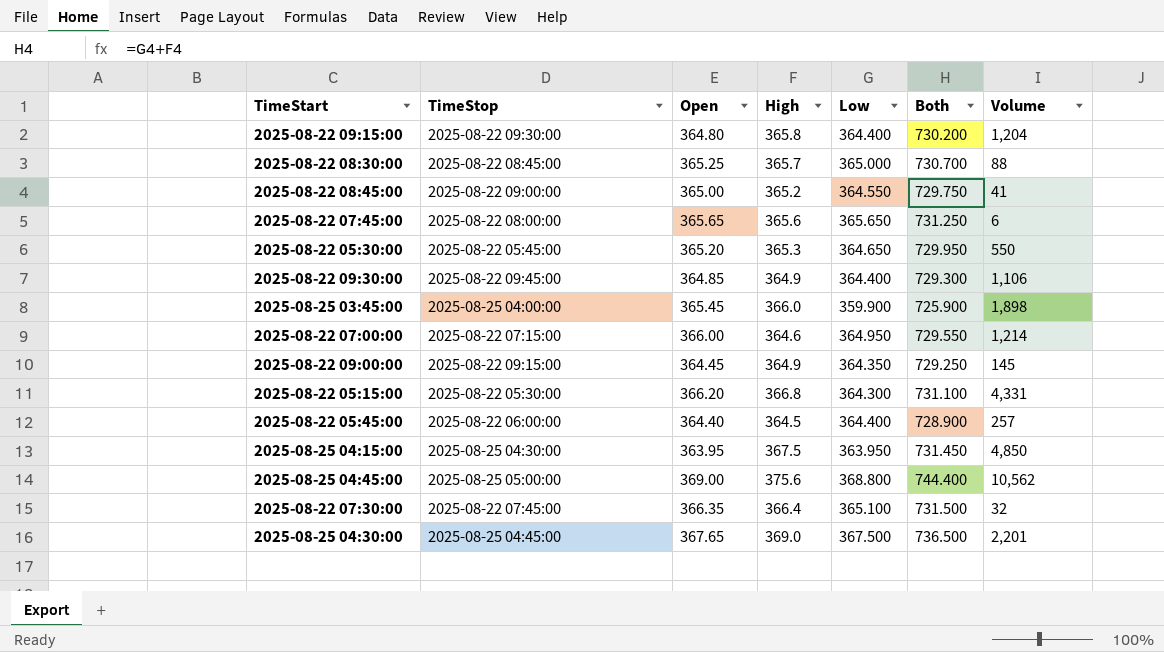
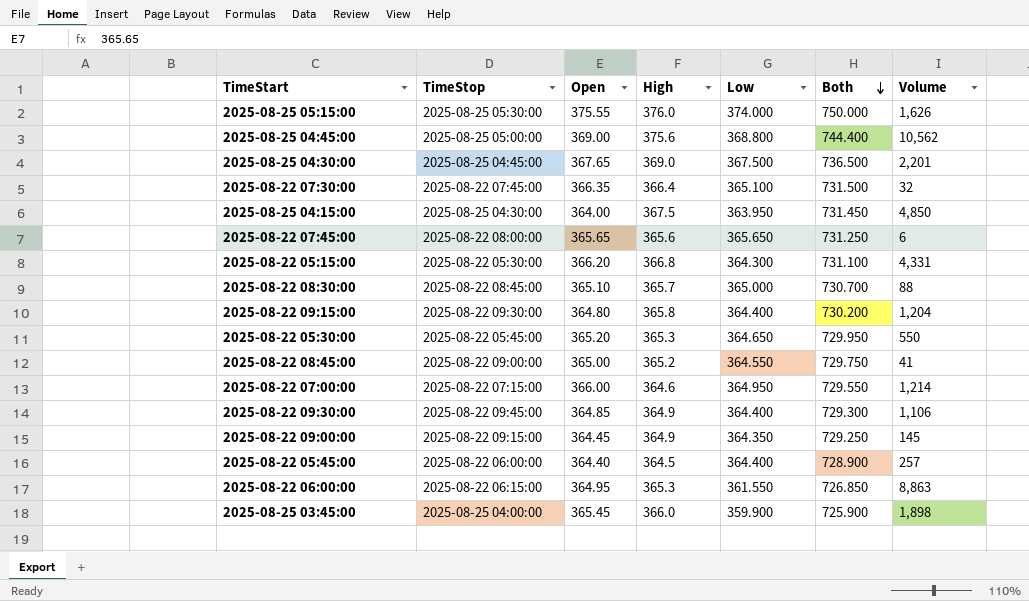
row order: none -> Both descending
row 2025-08-25 05:15:00: none -> 2025-08-25 05:30:00 | 375.55 | 376.0 | 374.000 | 750.000 | 1,626
2025-08-25 04:15:00 | Open: 363.95 -> 364.00
2025-08-22 08:30:00 | Open: 365.25 -> 365.10
row 2025-08-22 06:00:00: none -> 2025-08-22 06:15:00 | 364.95 | 365.3 | 361.550 | 726.850 | 8,863

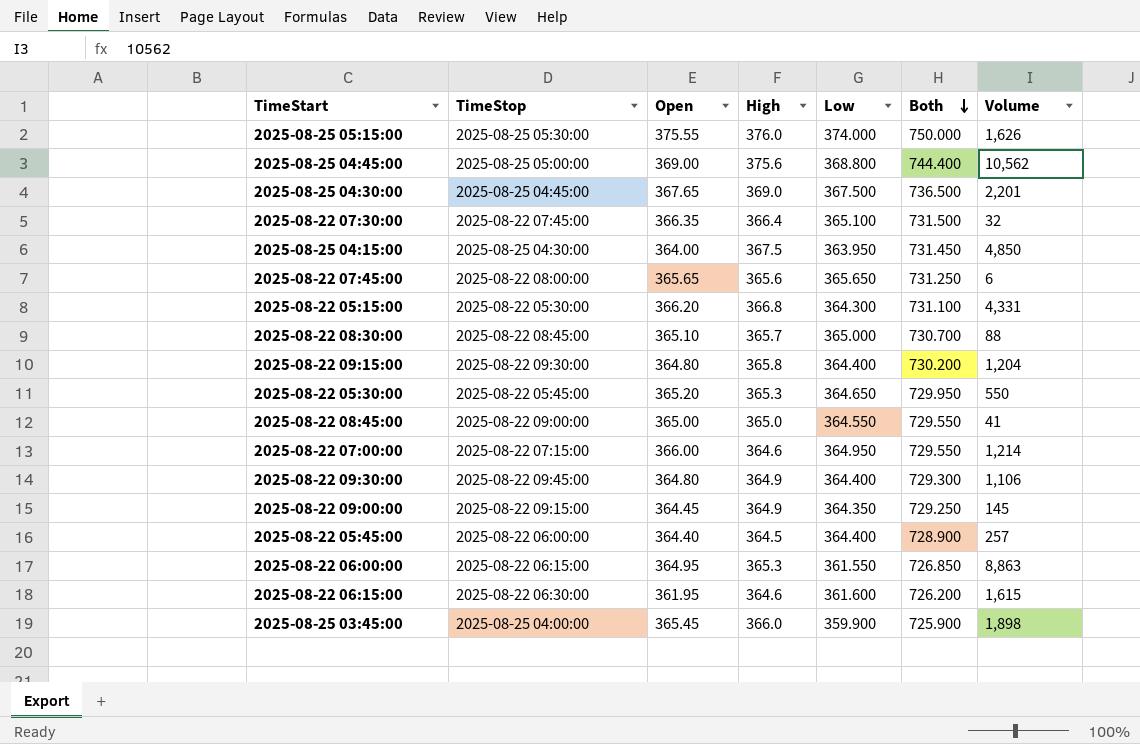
2025-08-22 08:45:00 | High: 365.2 -> 365.0
2025-08-22 08:45:00 | Both: 729.750 -> 729.550
2025-08-22 09:30:00 | Open: 364.85 -> 364.80
row 2025-08-22 06:15:00: none -> 2025-08-22 06:30:00 | 361.95 | 364.6 | 361.600 | 726.200 | 1,615

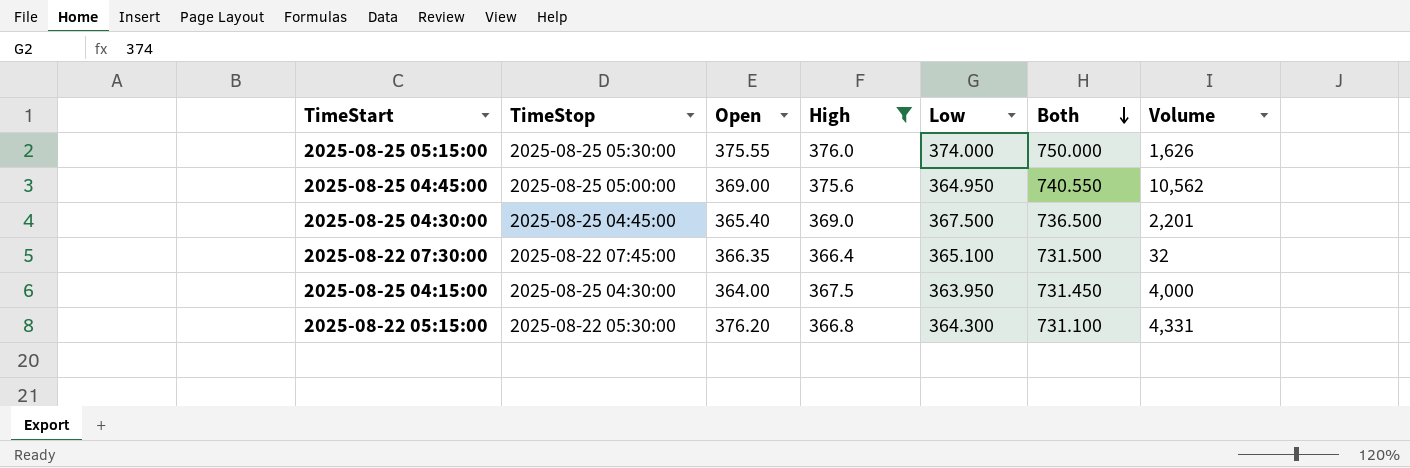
filter: none -> High >= 366.4
2025-08-25 04:45:00 | Low: 368.800 -> 364.950
2025-08-25 04:45:00 | Both: 744.400 -> 740.550
2025-08-25 04:30:00 | Open: 367.65 -> 365.40
2025-08-25 04:15:00 | Volume: 4,850 -> 4,000
2025-08-22 05:15:00 | Open: 366.20 -> 376.20

